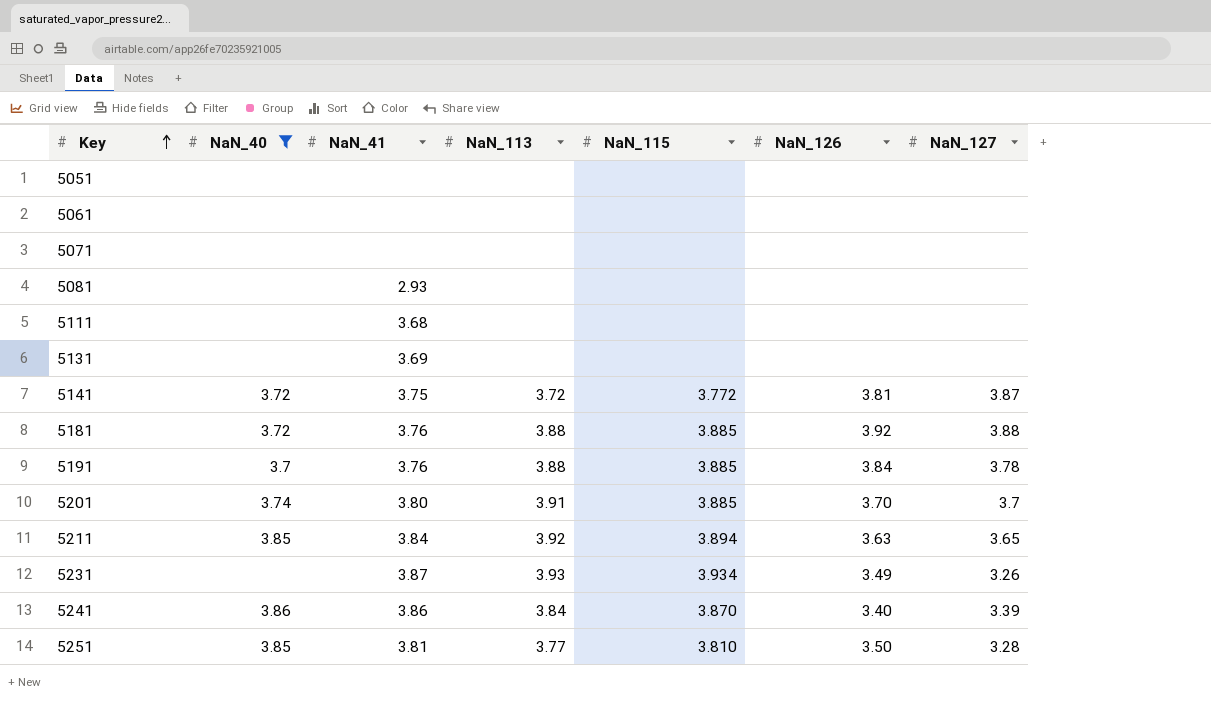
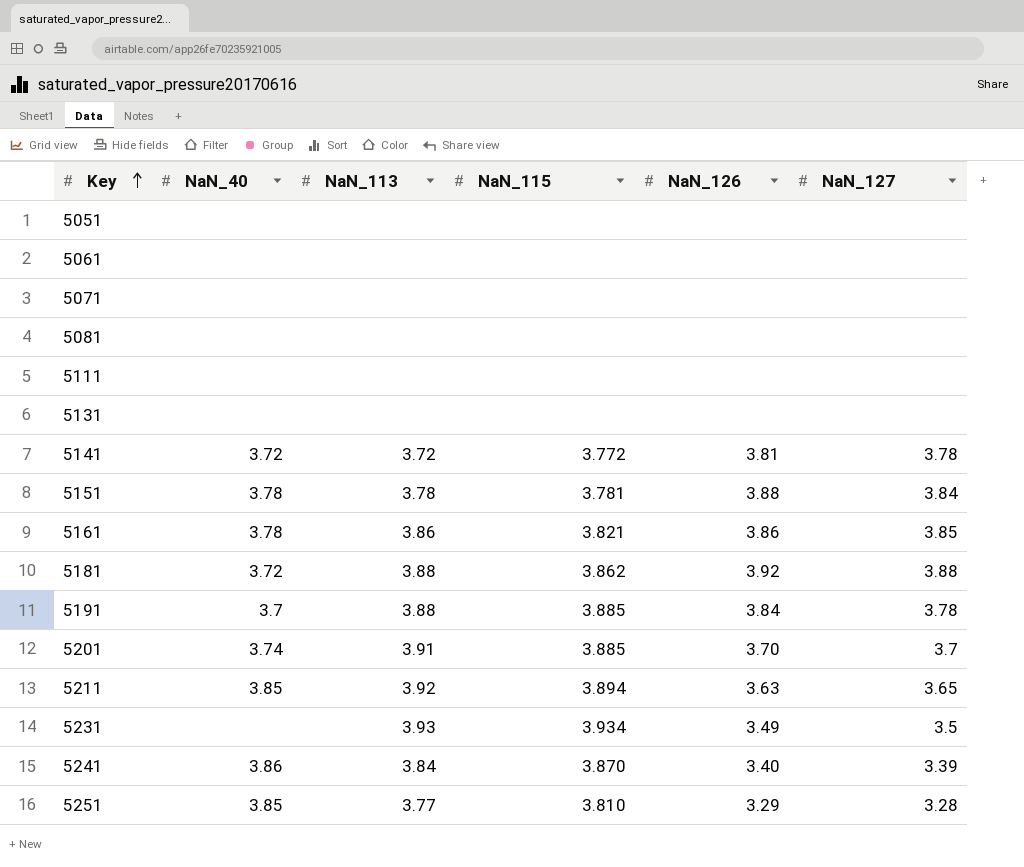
filter: NaN_40 != 3.78 -> none
column NaN_41 | position: 3 -> none
5141 | NaN_127: 3.87 -> 3.78
5181 | NaN_115: 3.885 -> 3.862
5231 | NaN_127: 3.26 -> 3.5
5251 | NaN_126: 3.50 -> 3.29

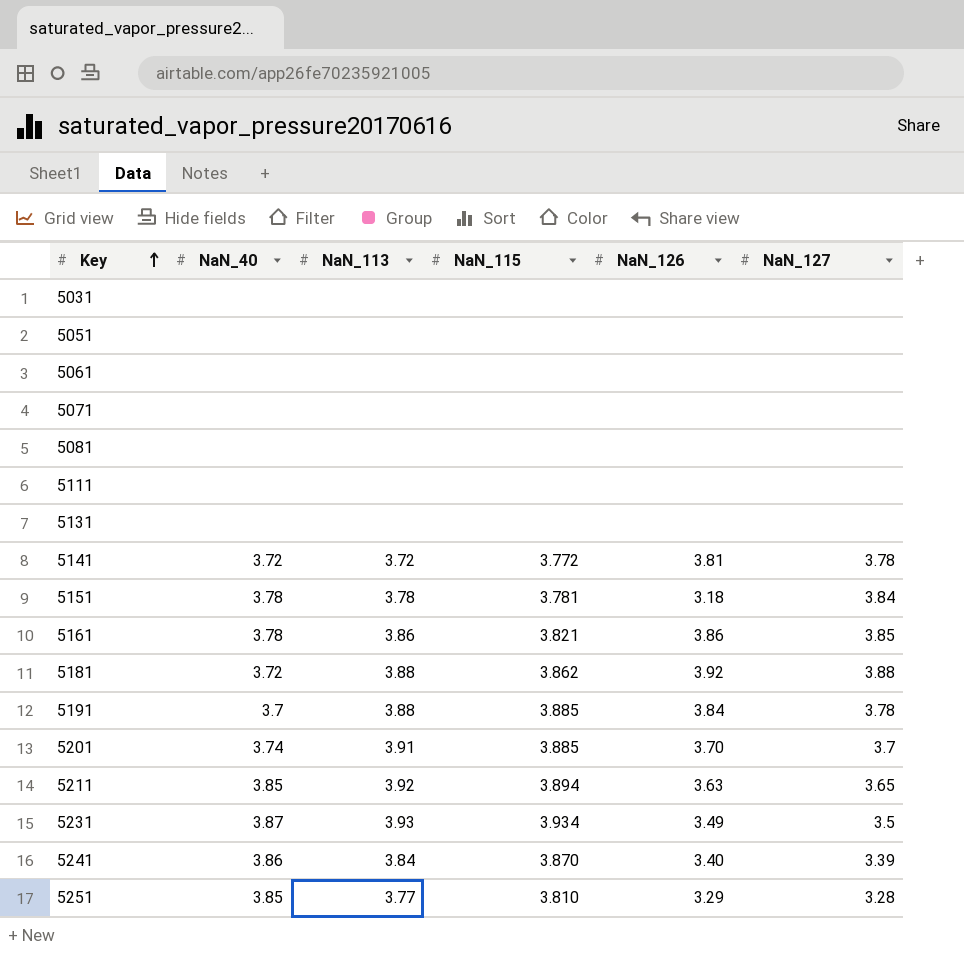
row 5031: none -> none | none | none | none | none
5151 | NaN_126: 3.88 -> 3.18
5231 | NaN_40: none -> 3.87

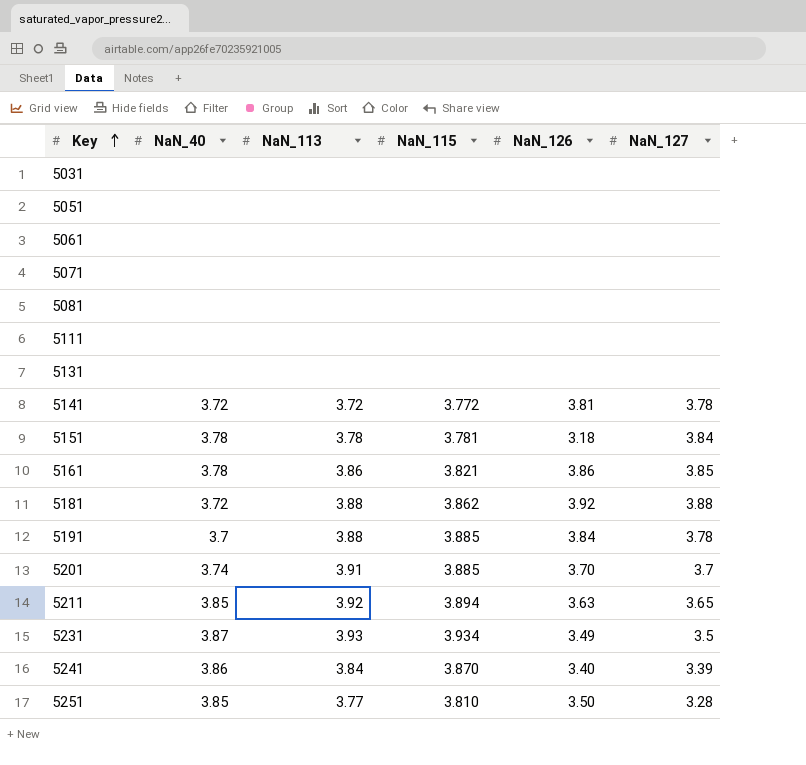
5251 | NaN_126: 3.29 -> 3.50

